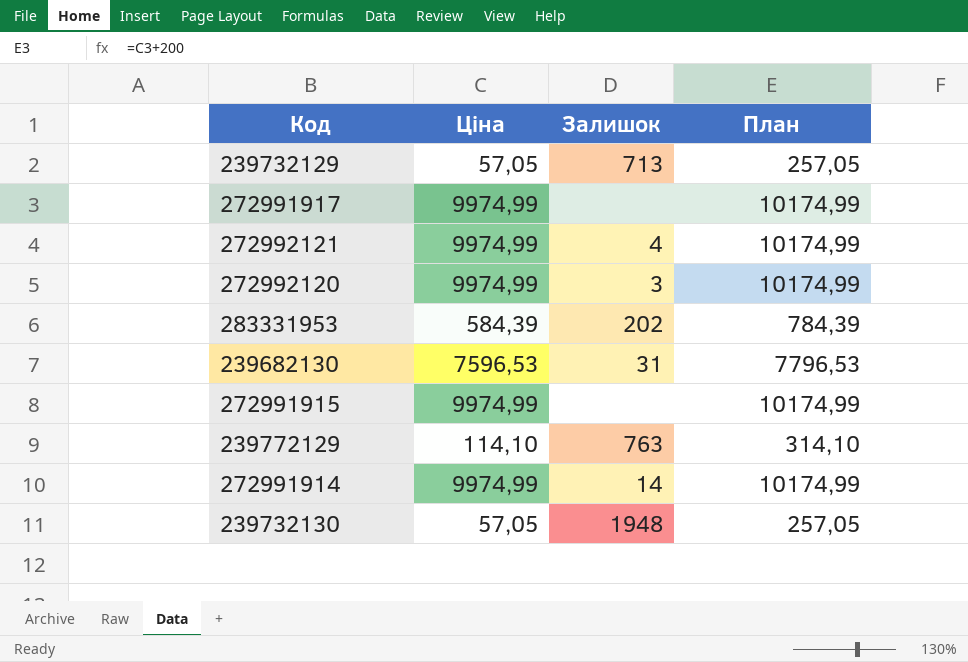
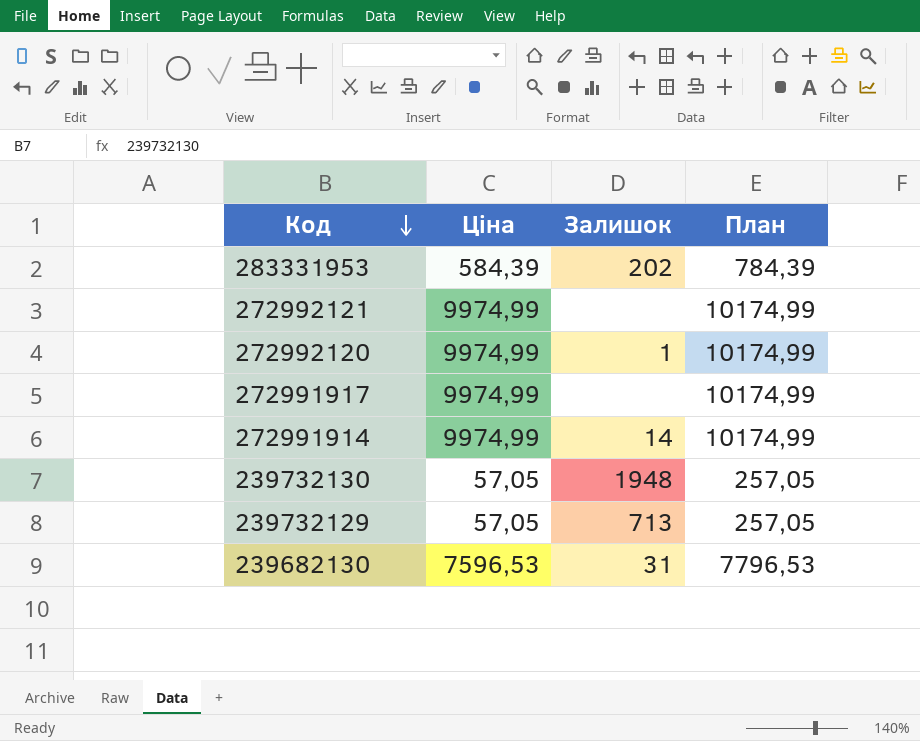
row order: none -> Код descending
row 272991915: 9974,99 | none | 10174,99 -> none
row 239772129: 114,10 | 763 | 314,10 -> none
272992121 | Залишок: 4 -> none
272992120 | Залишок: 3 -> 1

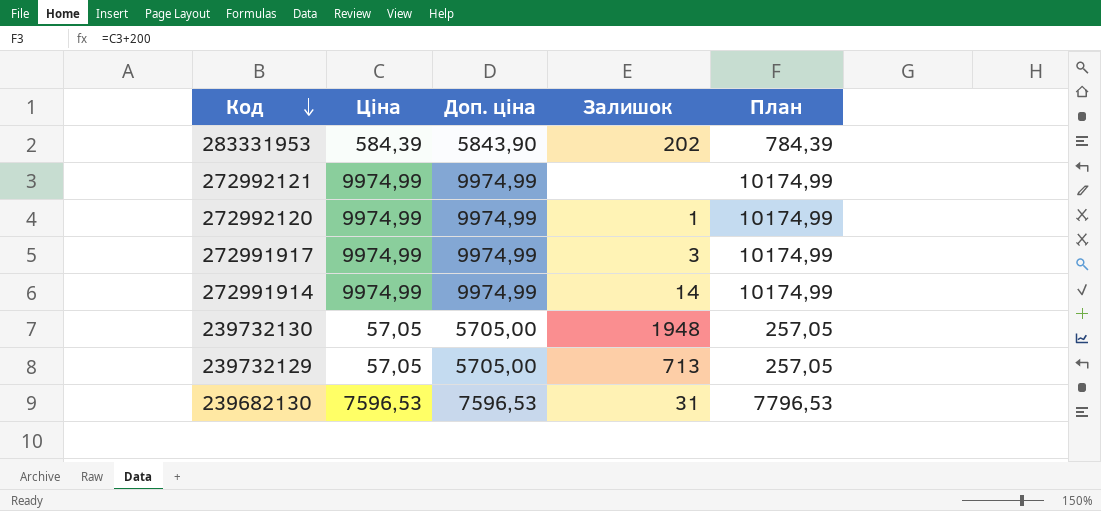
column Доп. ціна | position: none -> 3
272991917 | Залишок: none -> 3

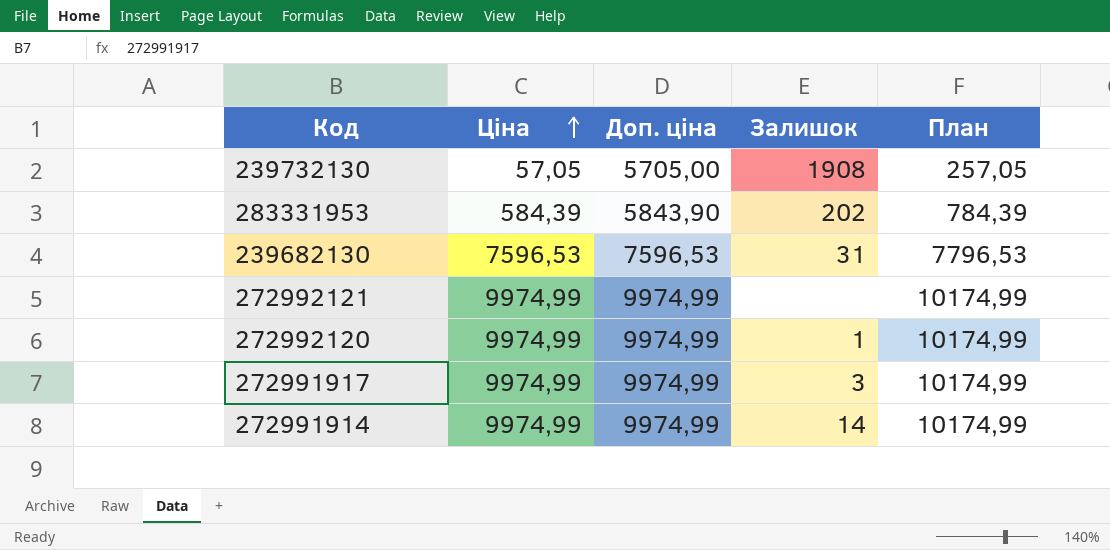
row order: Код descending -> Ціна ascending
row 239732129: 57,05 | 5705,00 | 713 | 257,05 -> none
239732130 | Залишок: 1948 -> 1908

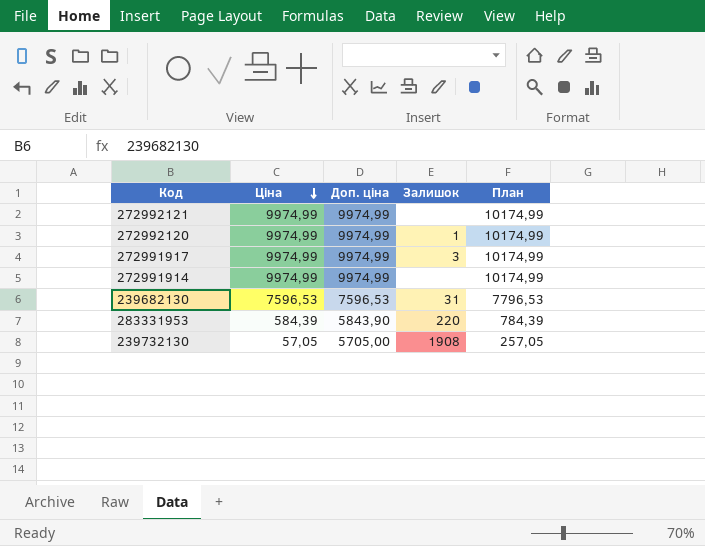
row order: Ціна ascending -> Ціна descending
272991914 | Залишок: 14 -> none
283331953 | Залишок: 202 -> 220

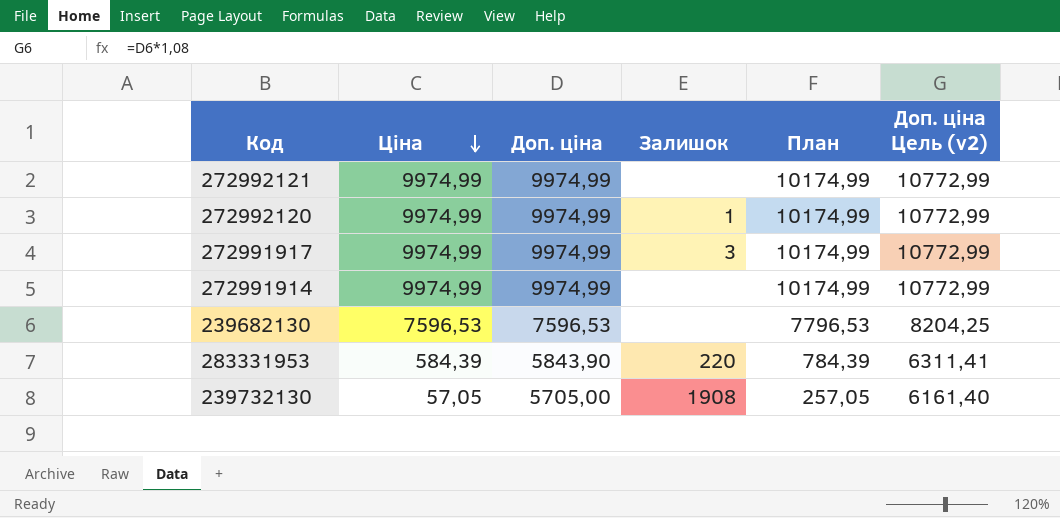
column Доп. ціна Цель (v2) | formula: none -> [Доп. ціна] * 1,08
239682130 | Залишок: 31 -> none

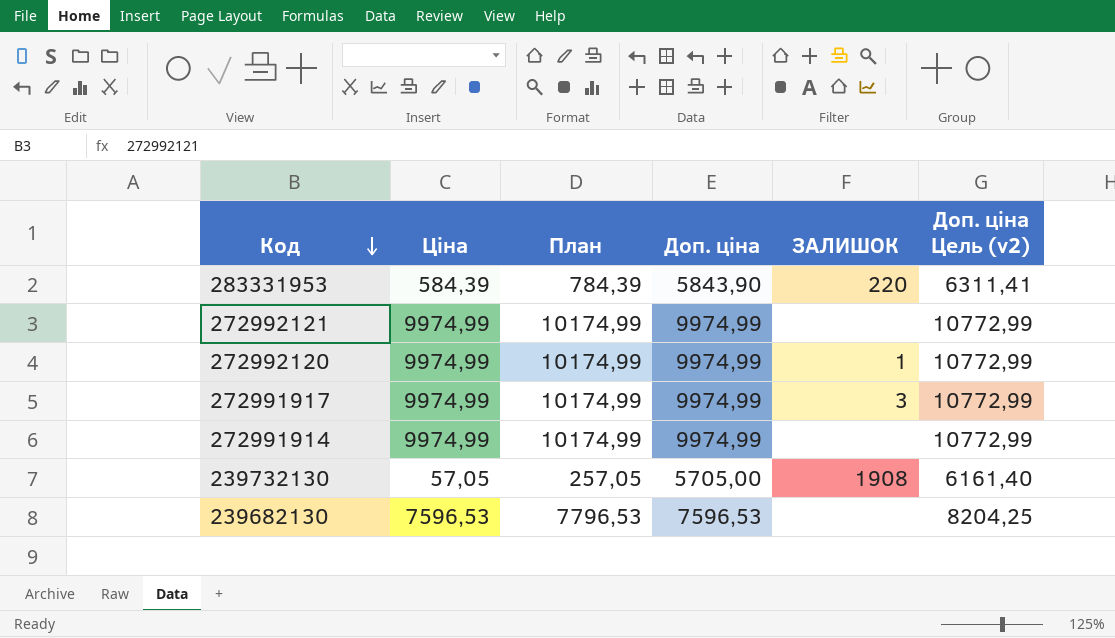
row order: Ціна descending -> Код descending
column План | position: 5 -> 3
column name: Залишок -> ЗАЛИШОК

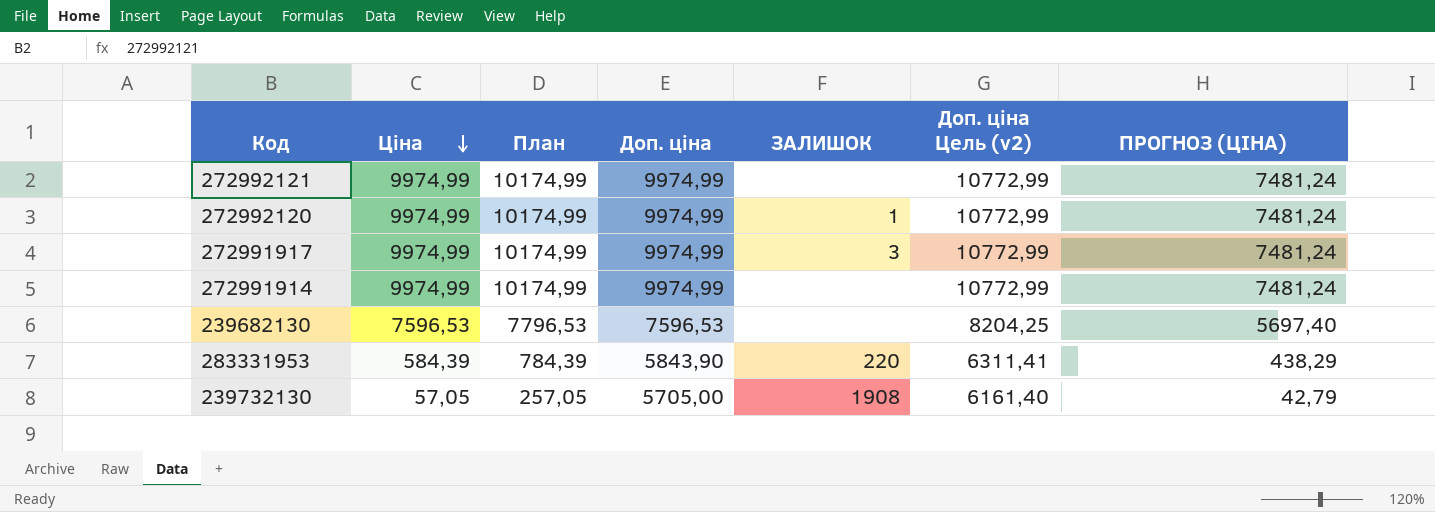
row order: Код descending -> Ціна descending
column ПРОГНОЗ (ЦІНА) | formula: none -> [Ціна] * 0,75

